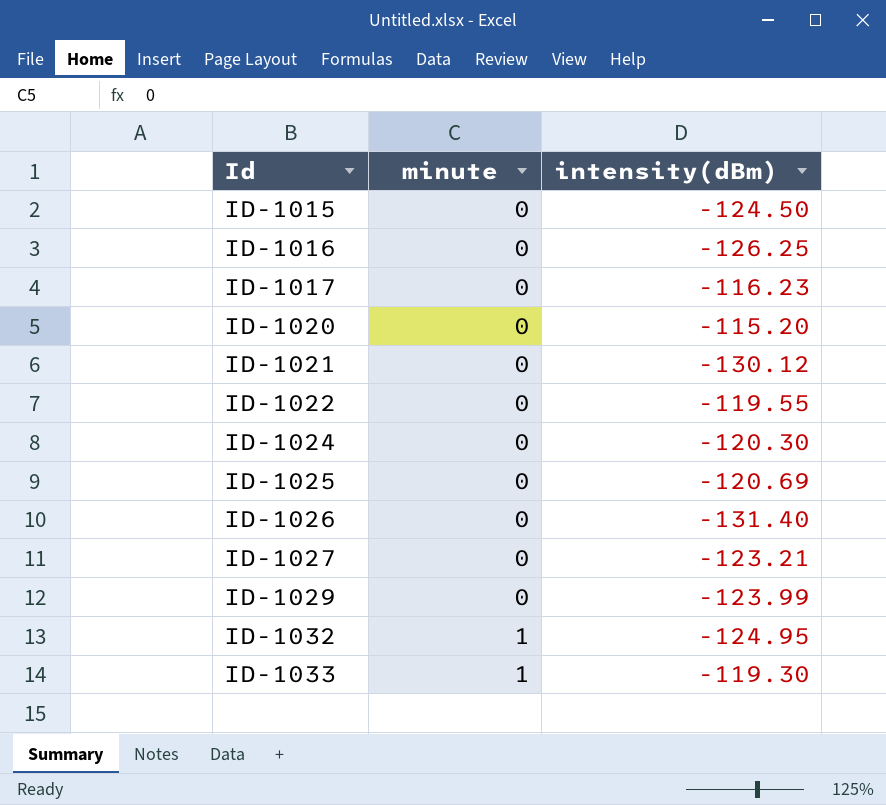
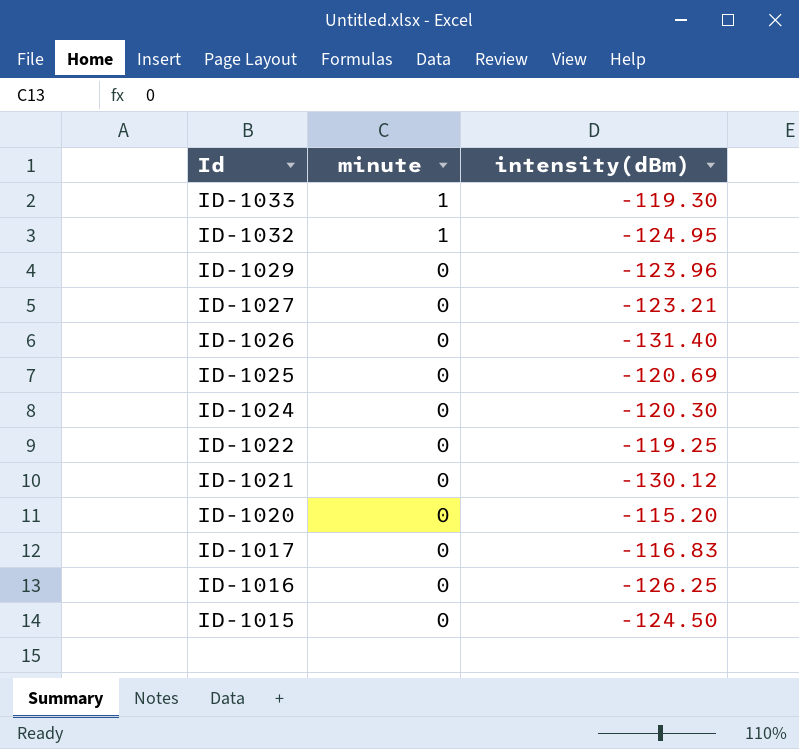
row order: Id ascending -> Id descending
ID-1029 | intensity(dBm): -123.99 -> -123.96
ID-1022 | intensity(dBm): -119.55 -> -119.25
ID-1017 | intensity(dBm): -116.23 -> -116.83

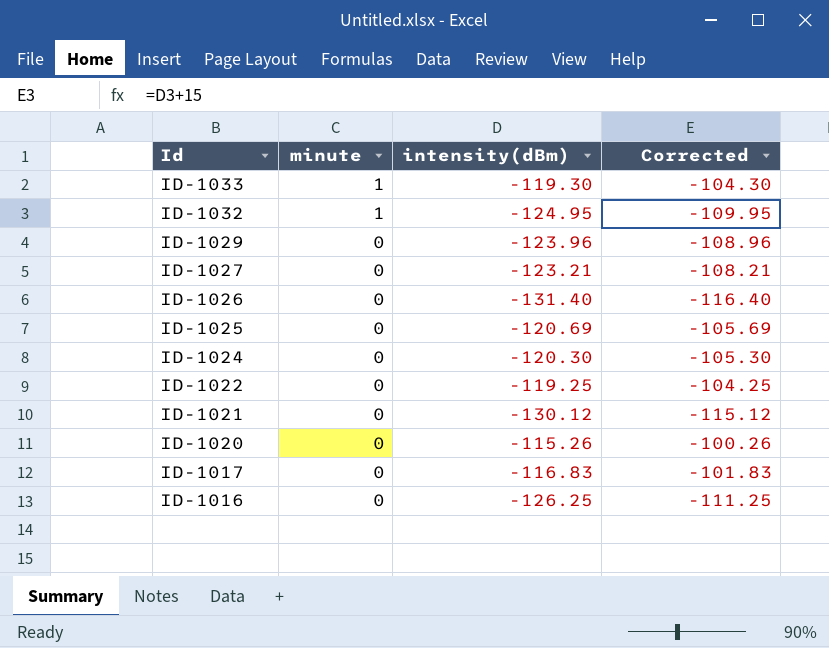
column Corrected | formula: none -> [intensity(dBm)] + 15
row ID-1015: 0 | -124.50 -> none
ID-1020 | intensity(dBm): -115.20 -> -115.26

